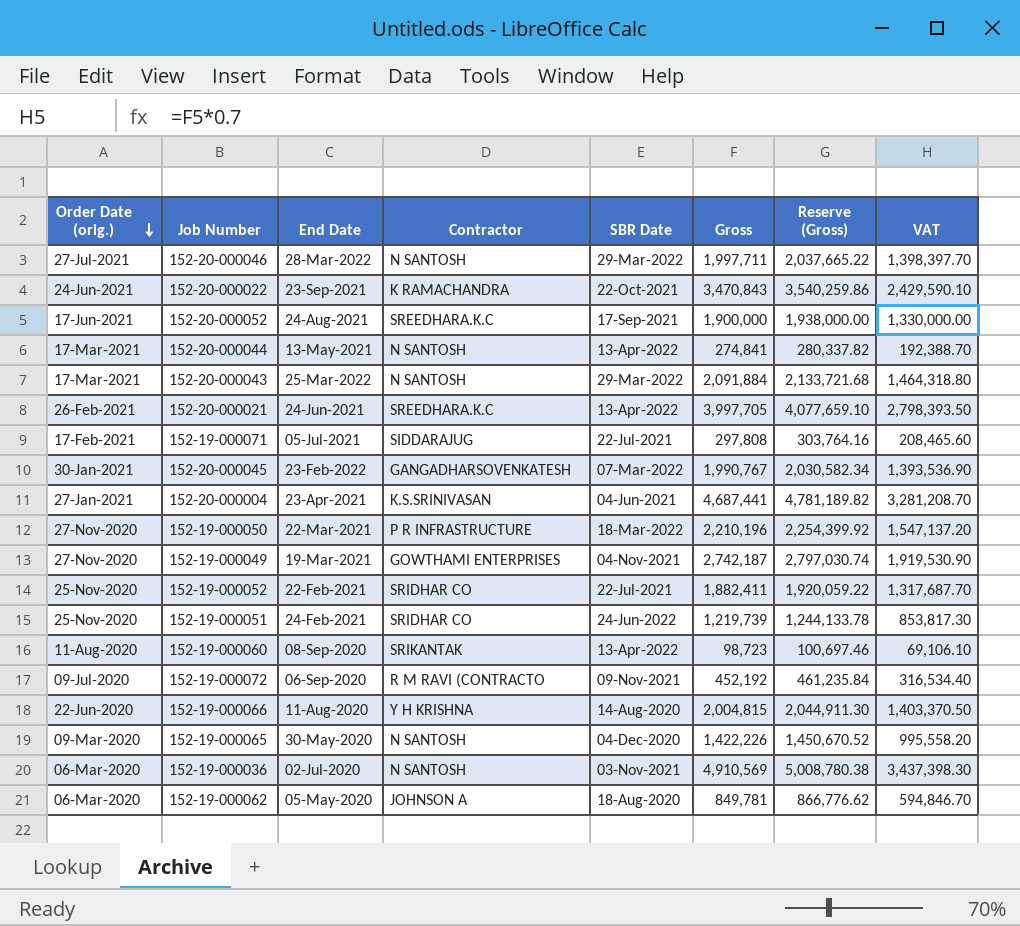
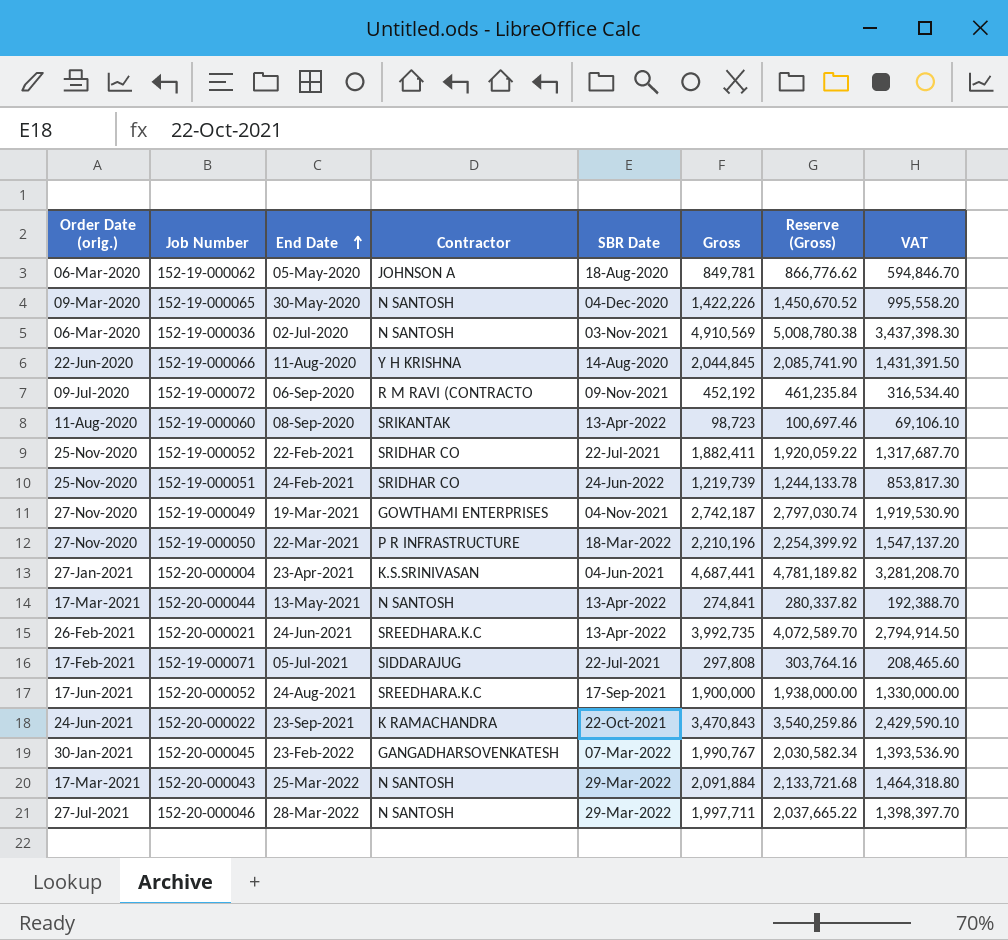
row order: Order Date (orig.) descending -> End Date ascending
152-19-000066 | Gross: 2,004,815 -> 2,044,845
152-19-000066 | Reserve (Gross): 2,044,911.30 -> 2,085,741.90
152-19-000066 | VAT: 1,403,370.50 -> 1,431,391.50
152-20-000021 | Gross: 3,997,705 -> 3,992,735
152-20-000021 | Reserve (Gross): 4,077,659.10 -> 4,072,589.70
152-20-000021 | VAT: 2,798,393.50 -> 2,794,914.50

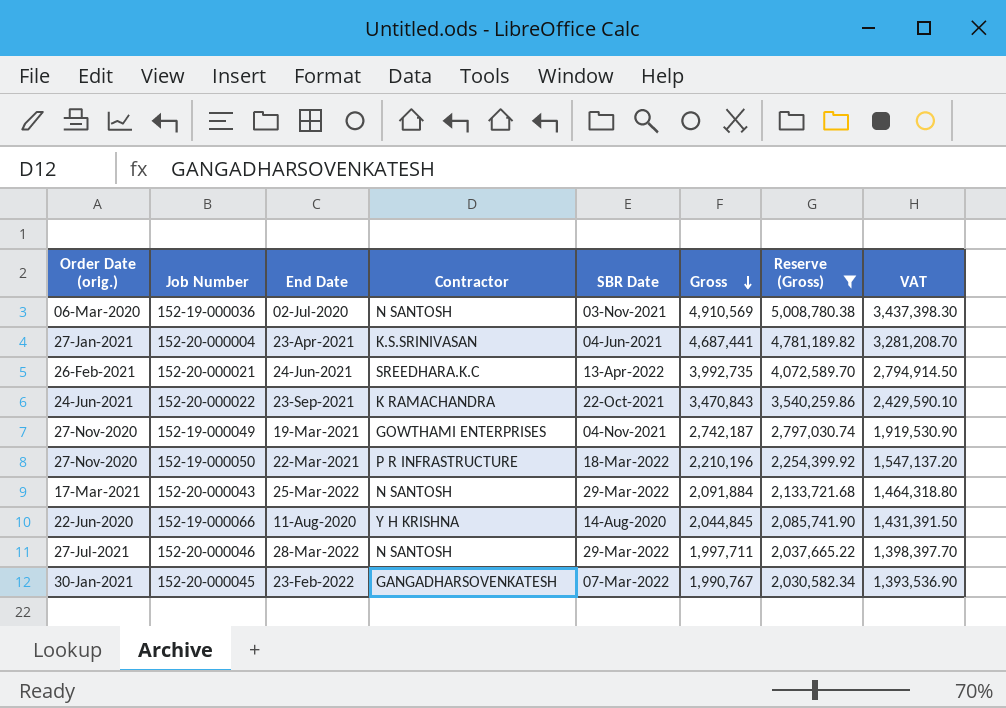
filter: none -> Reserve (Gross) >= 2,030,582.34
row order: End Date ascending -> Gross descending

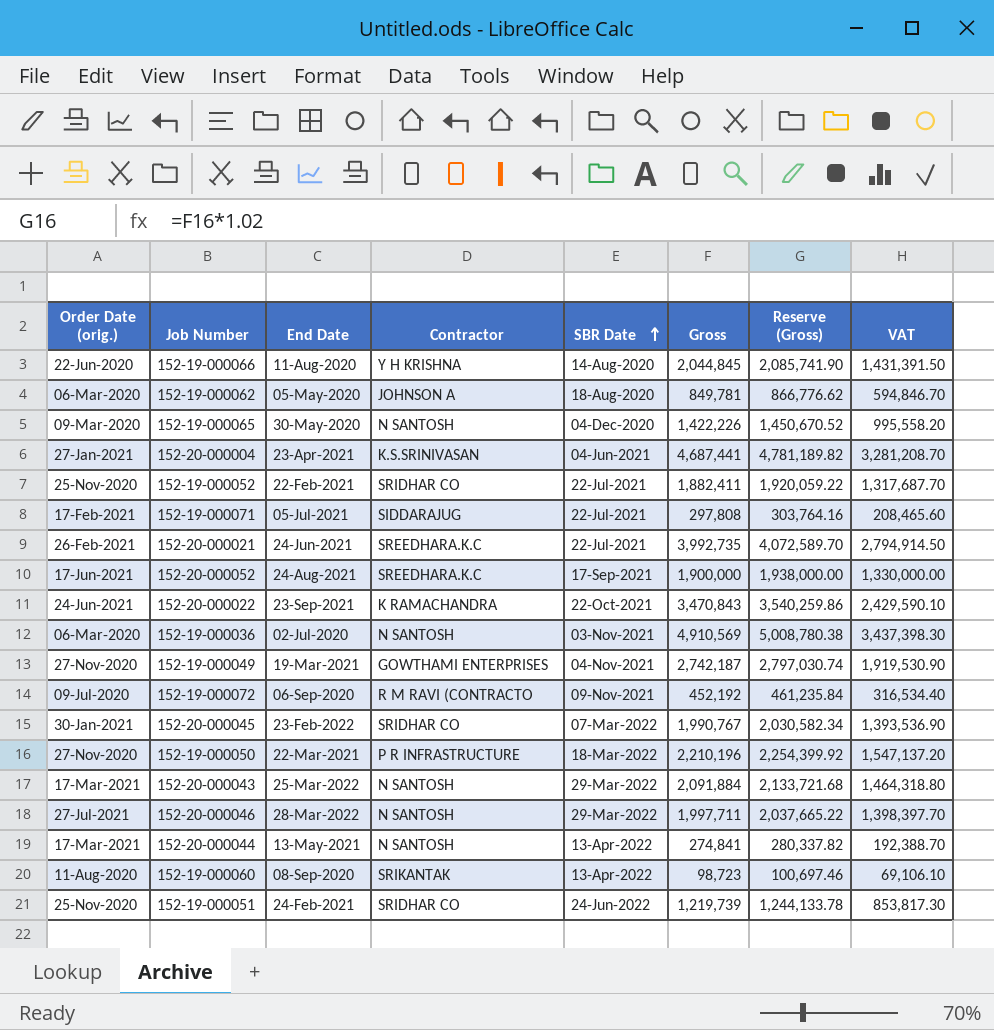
filter: Reserve (Gross) >= 2,030,582.34 -> none
row order: Gross descending -> SBR Date ascending
152-20-000021 | SBR Date: 13-Apr-2022 -> 22-Jul-2021
152-20-000045 | Contractor: GANGADHARSOVENKATESH -> SRIDHAR CO

